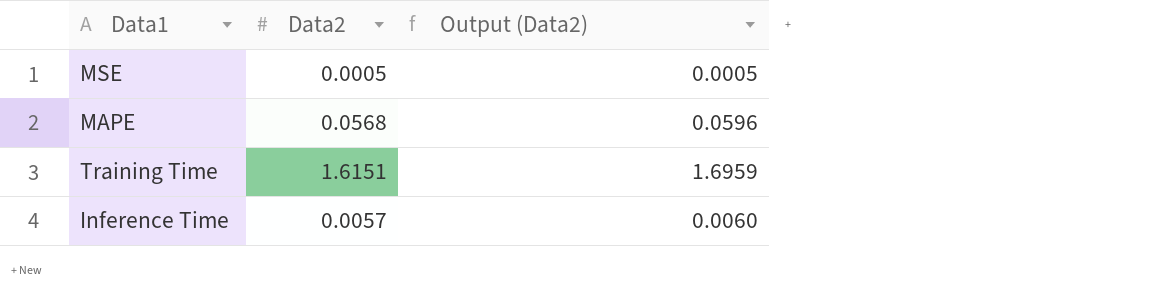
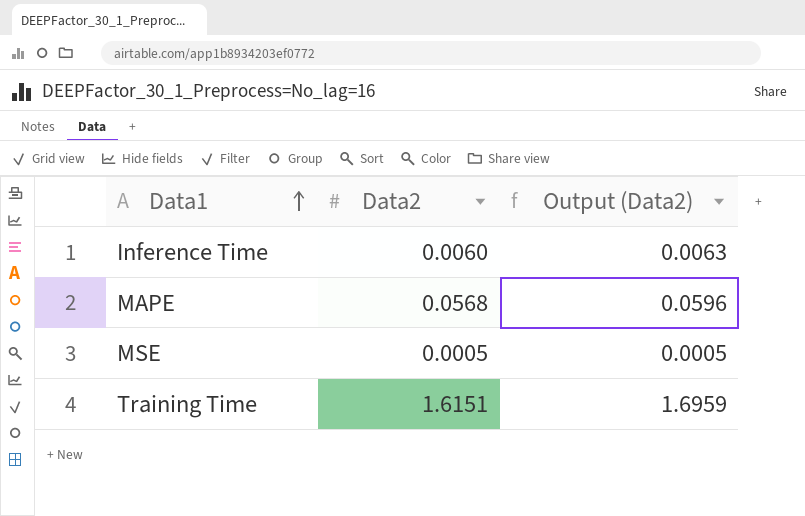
row order: none -> Data1 ascending
Inference Time | Data2: 0.0057 -> 0.0060
Inference Time | Output (Data2): 0.0060 -> 0.0063

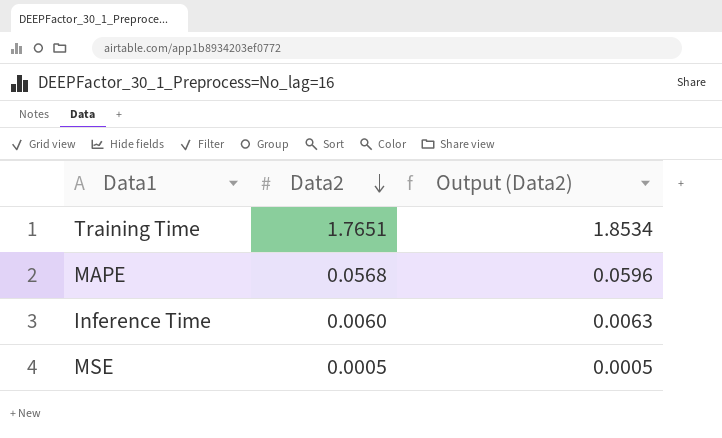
row order: Data1 ascending -> Data2 descending
Training Time | Data2: 1.6151 -> 1.7651
Training Time | Output (Data2): 1.6959 -> 1.8534

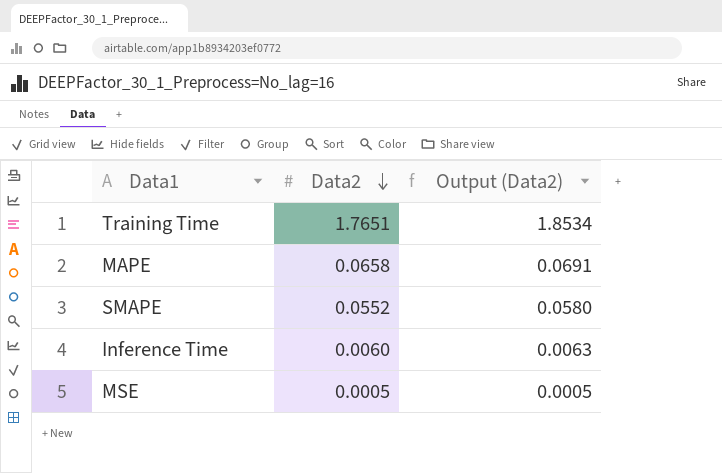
MAPE | Data2: 0.0568 -> 0.0658
MAPE | Output (Data2): 0.0596 -> 0.0691
row SMAPE: none -> 0.0552 | 0.0580

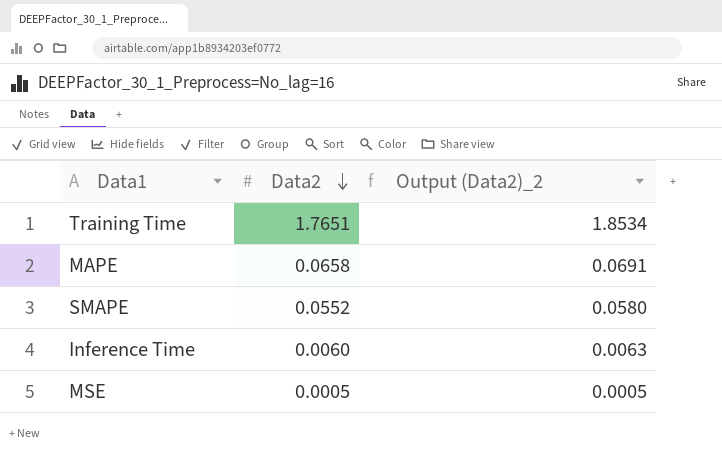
column name: Output (Data2) -> Output (Data2)_2

